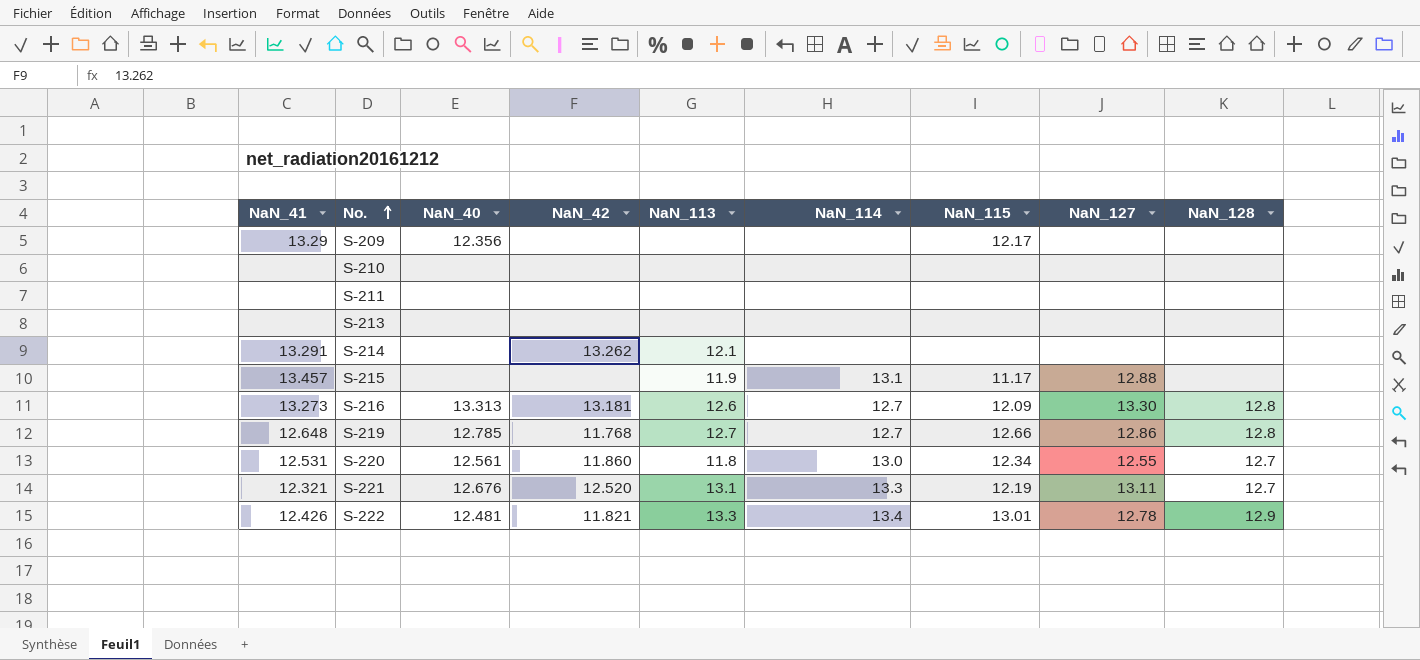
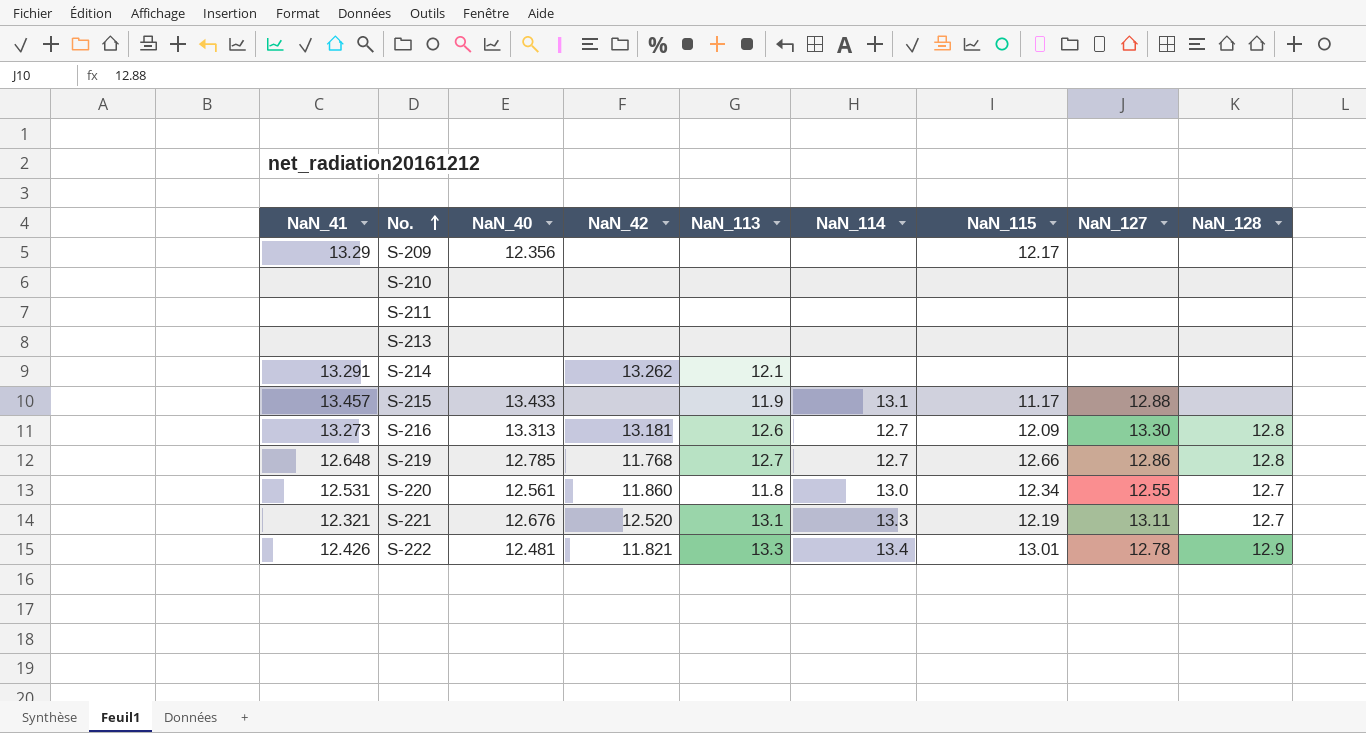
S-215 | NaN_40: none -> 13.433

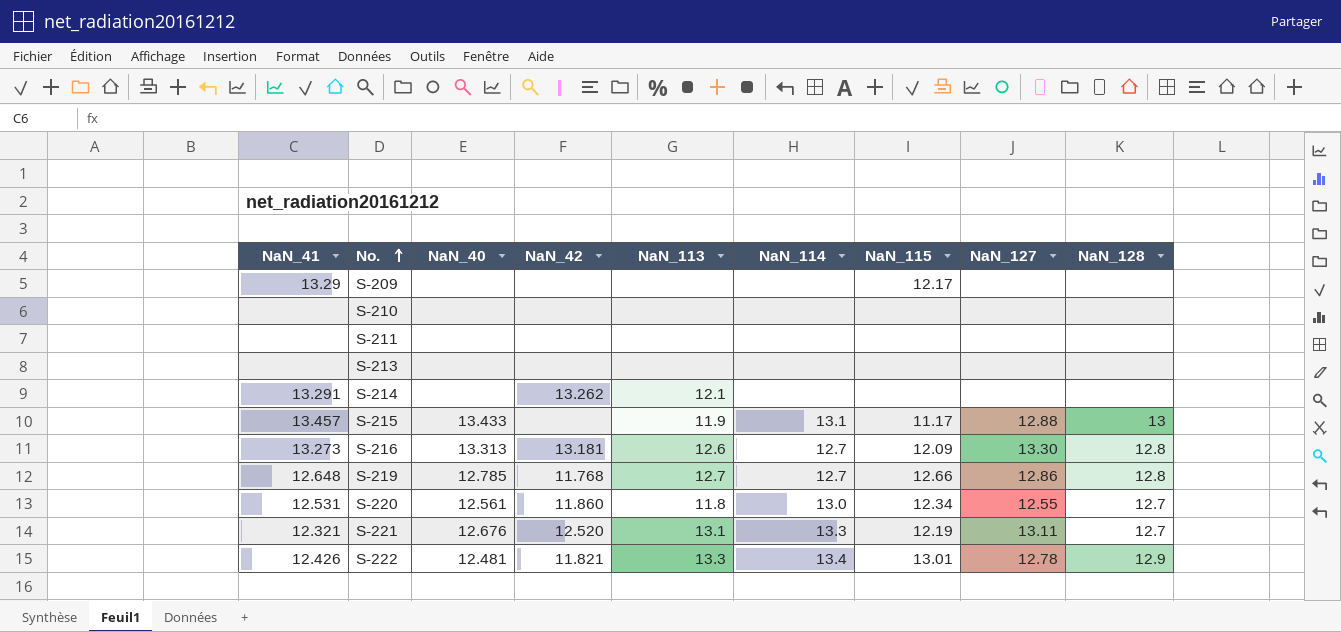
S-209 | NaN_40: 12.356 -> none
S-215 | NaN_128: none -> 13

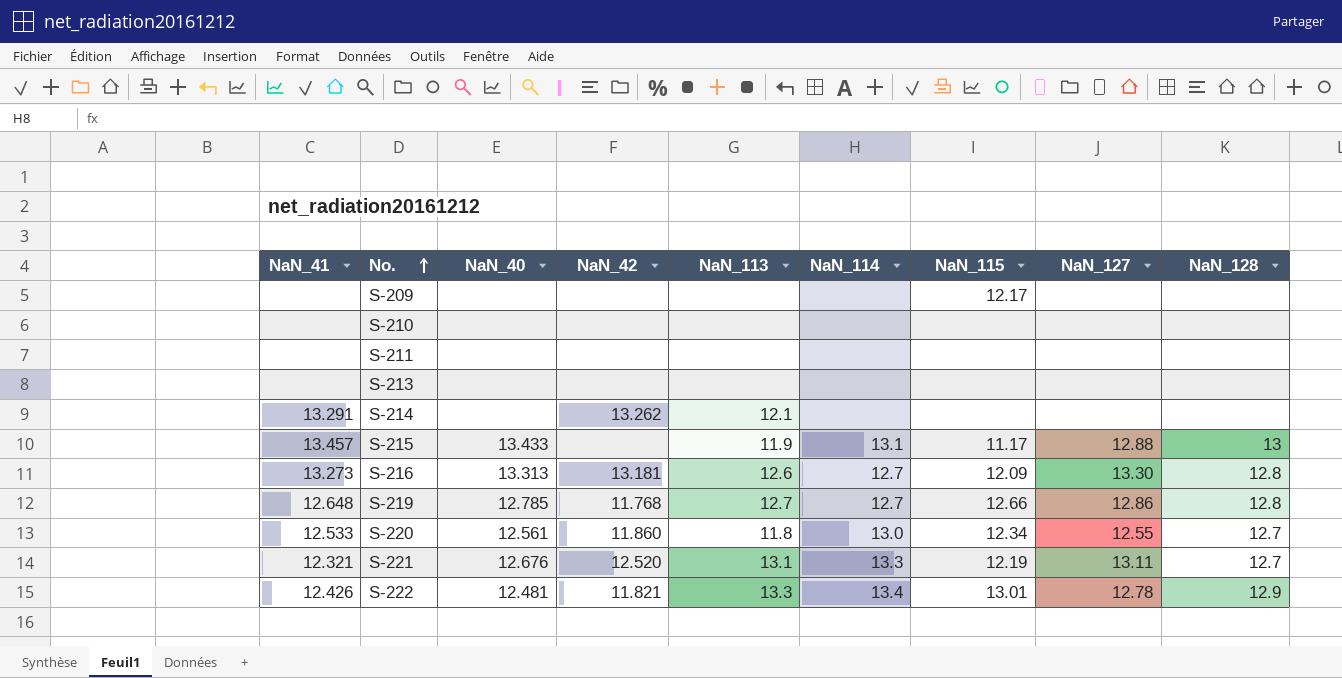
S-209 | NaN_41: 13.29 -> none
S-220 | NaN_41: 12.531 -> 12.533

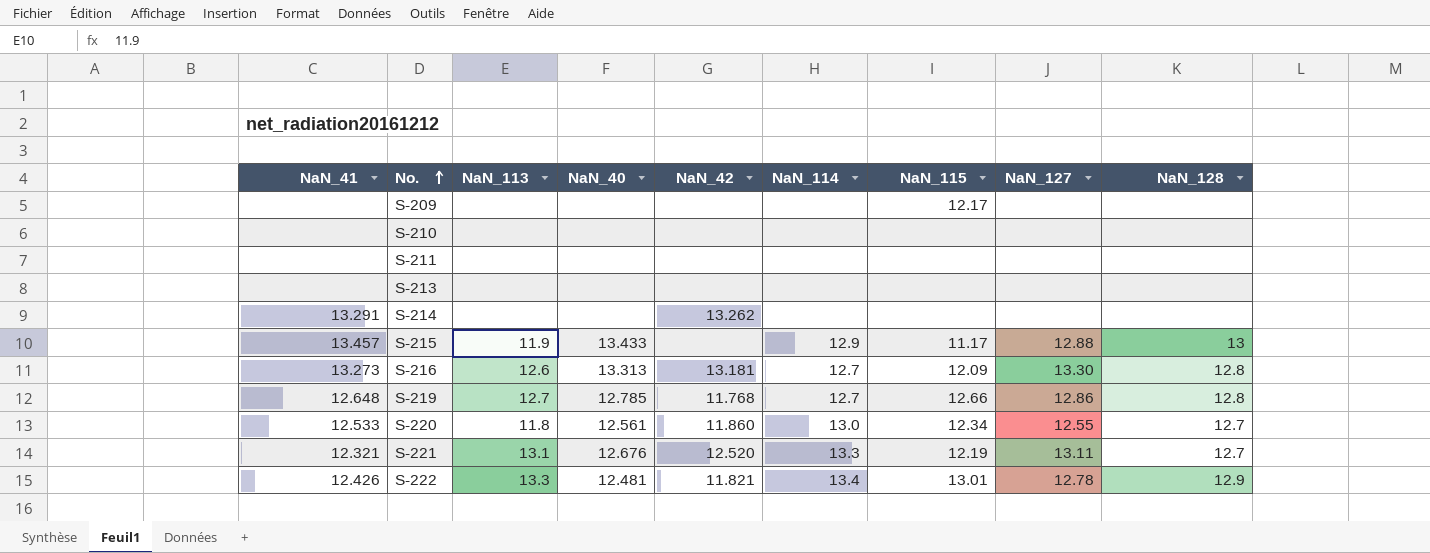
column NaN_113 | position: 5 -> 3
S-214 | NaN_113: 12.1 -> none
S-215 | NaN_114: 13.1 -> 12.9

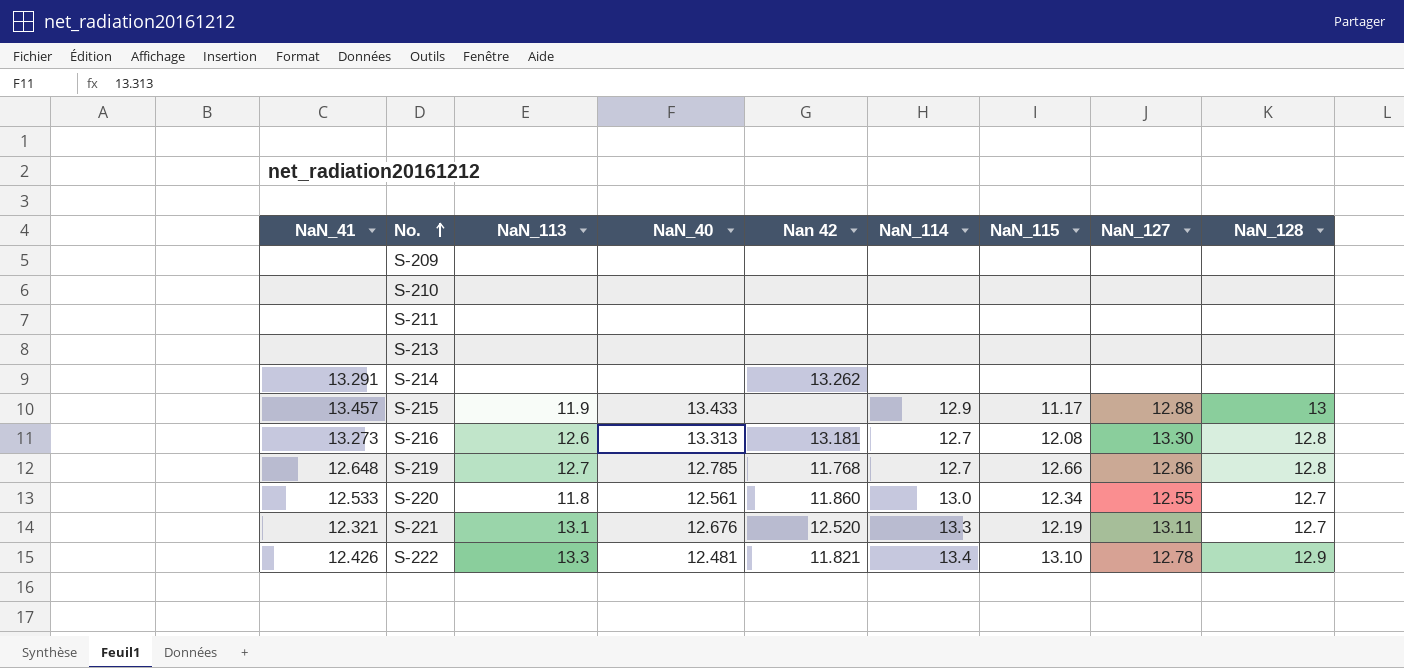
column name: NaN_42 -> Nan 42
S-209 | NaN_115: 12.17 -> none
S-216 | NaN_115: 12.09 -> 12.08
S-222 | NaN_115: 13.01 -> 13.10

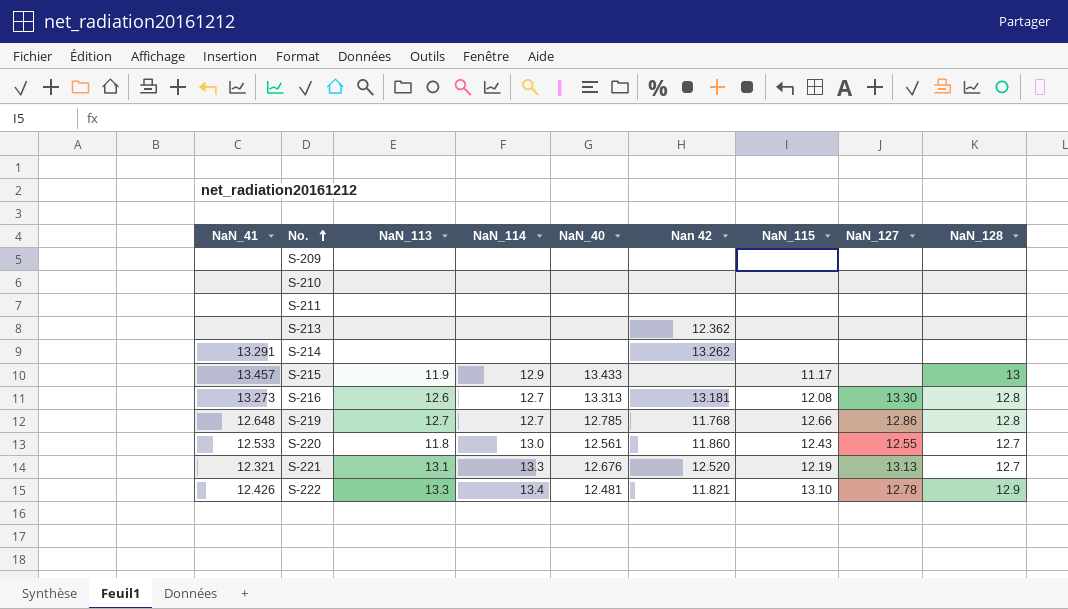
column NaN_114 | position: 6 -> 4
S-213 | Nan 42: none -> 12.362
S-215 | NaN_127: 12.88 -> none
S-220 | NaN_115: 12.34 -> 12.43
S-221 | NaN_127: 13.11 -> 13.13

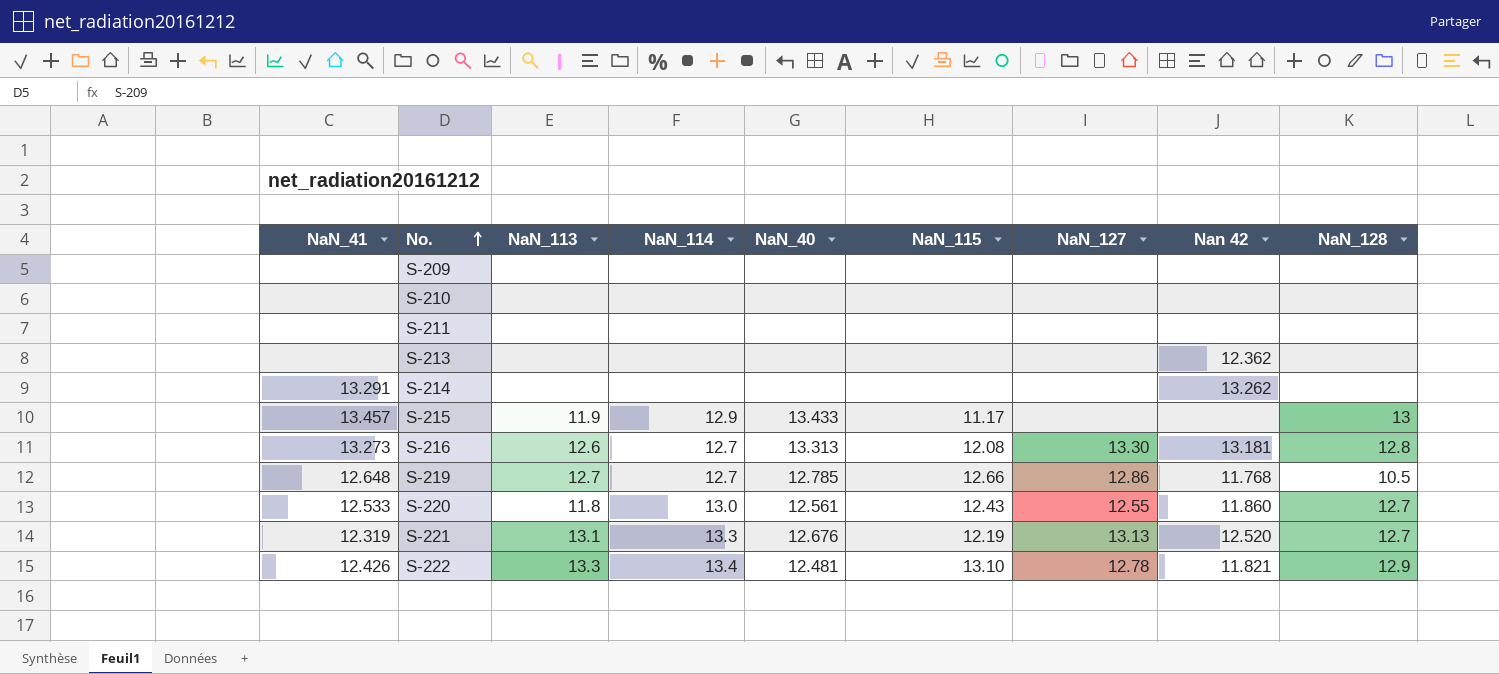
column Nan 42 | position: 6 -> 8
S-219 | NaN_128: 12.8 -> 10.5
S-221 | NaN_41: 12.321 -> 12.319

